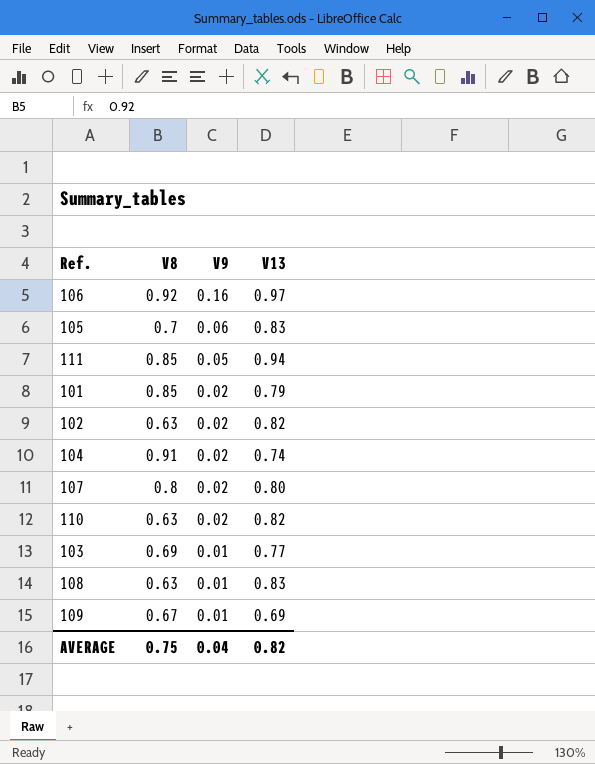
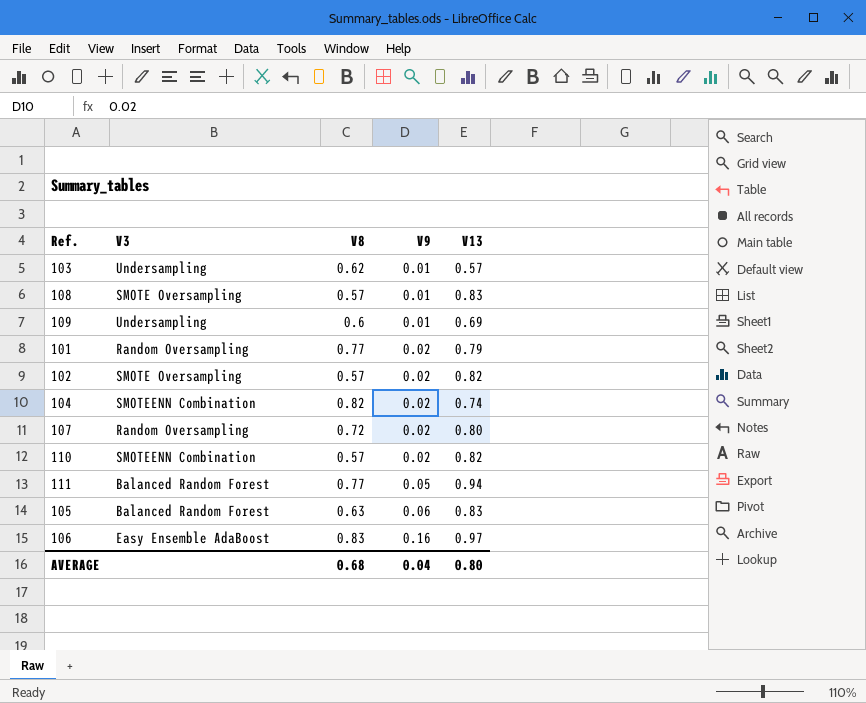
row order: V9 descending -> V9 ascending
column V3 | position: none -> 2
103 | V8: 0.69 -> 0.62
103 | V13: 0.77 -> 0.57
108 | V8: 0.63 -> 0.57
109 | V8: 0.67 -> 0.6
101 | V8: 0.85 -> 0.77
102 | V8: 0.63 -> 0.57
104 | V8: 0.91 -> 0.82
107 | V8: 0.8 -> 0.72
110 | V8: 0.63 -> 0.57
111 | V8: 0.85 -> 0.77
105 | V8: 0.7 -> 0.63
106 | V8: 0.92 -> 0.83
AVERAGE | V8: 0.75 -> 0.68
AVERAGE | V13: 0.82 -> 0.80

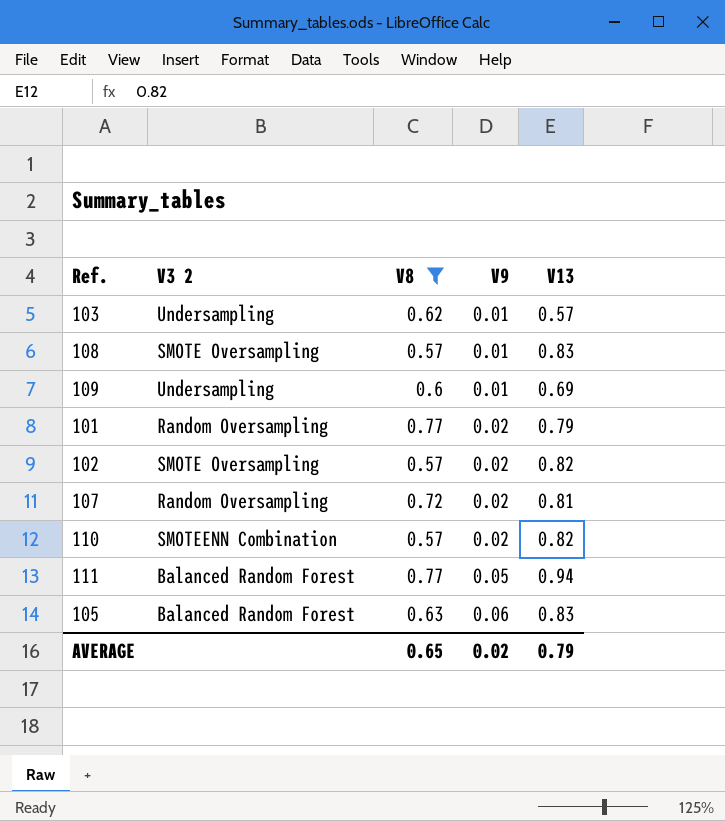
filter: none -> V8 <= 0.77
column name: V3 -> V3 2
107 | V13: 0.80 -> 0.81
AVERAGE | V8: 0.68 -> 0.65
AVERAGE | V9: 0.04 -> 0.02
AVERAGE | V13: 0.80 -> 0.79

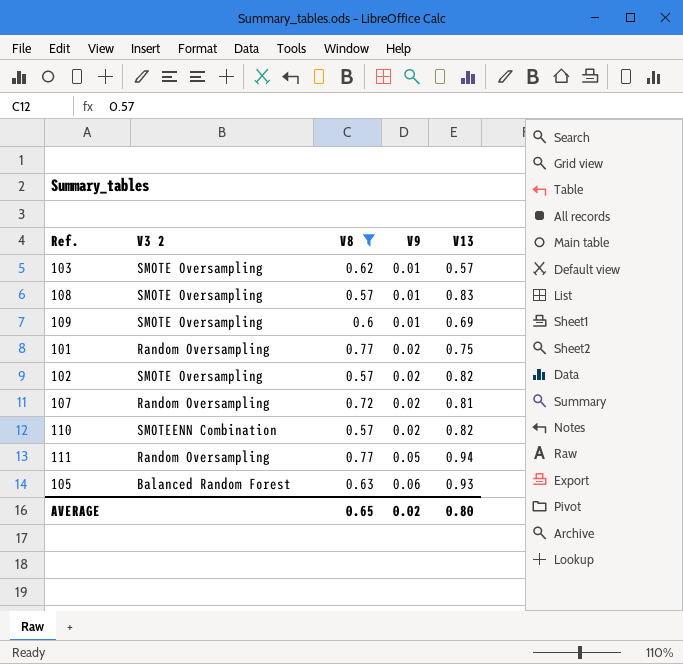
103 | V3 2: Undersampling -> SMOTE Oversampling
109 | V3 2: Undersampling -> SMOTE Oversampling
101 | V13: 0.79 -> 0.75
111 | V3 2: Balanced Random Forest -> Random Oversampling
105 | V13: 0.83 -> 0.93
AVERAGE | V13: 0.79 -> 0.80

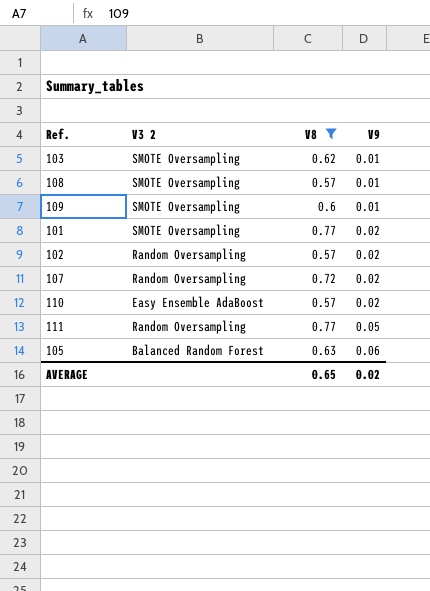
column V13 | position: 5 -> none
101 | V3 2: Random Oversampling -> SMOTE Oversampling
102 | V3 2: SMOTE Oversampling -> Random Oversampling
110 | V3 2: SMOTEENN Combination -> Easy Ensemble AdaBoost

